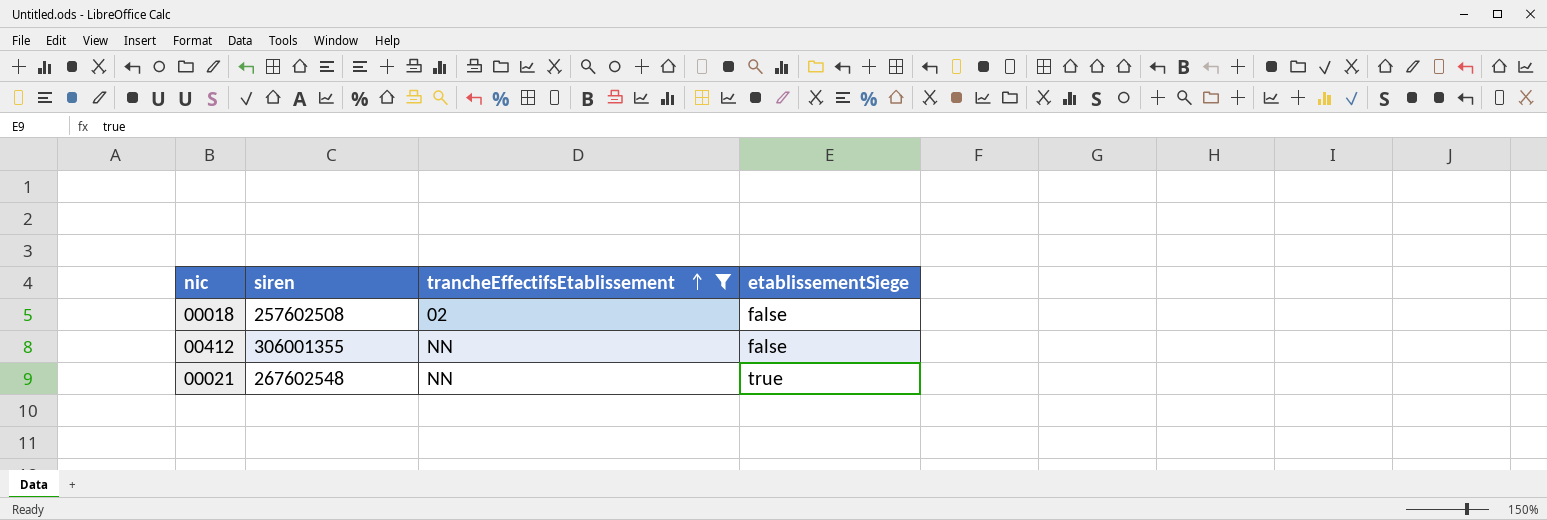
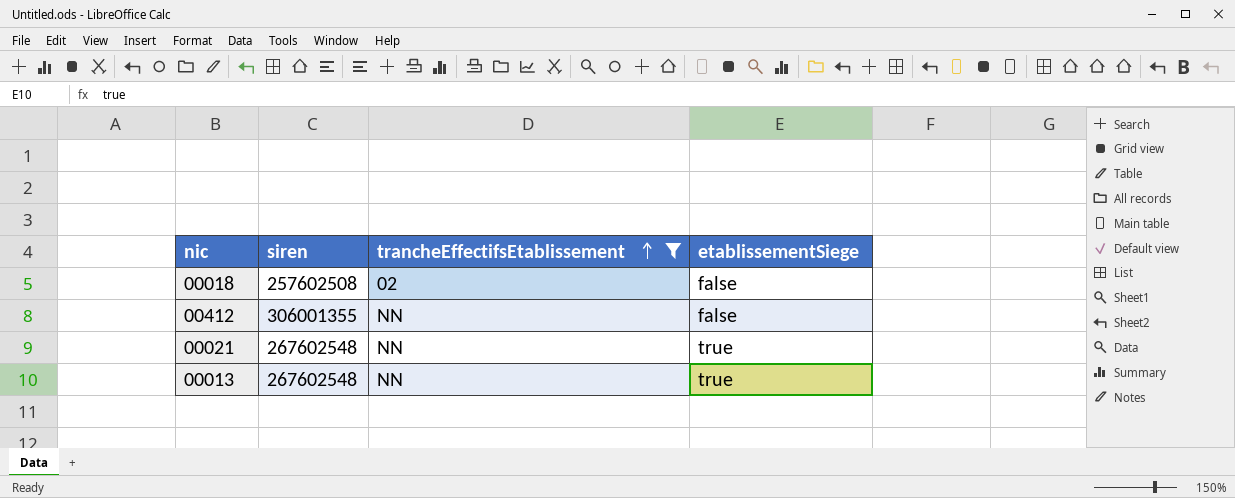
row 00013: none -> 267602548 | NN | true

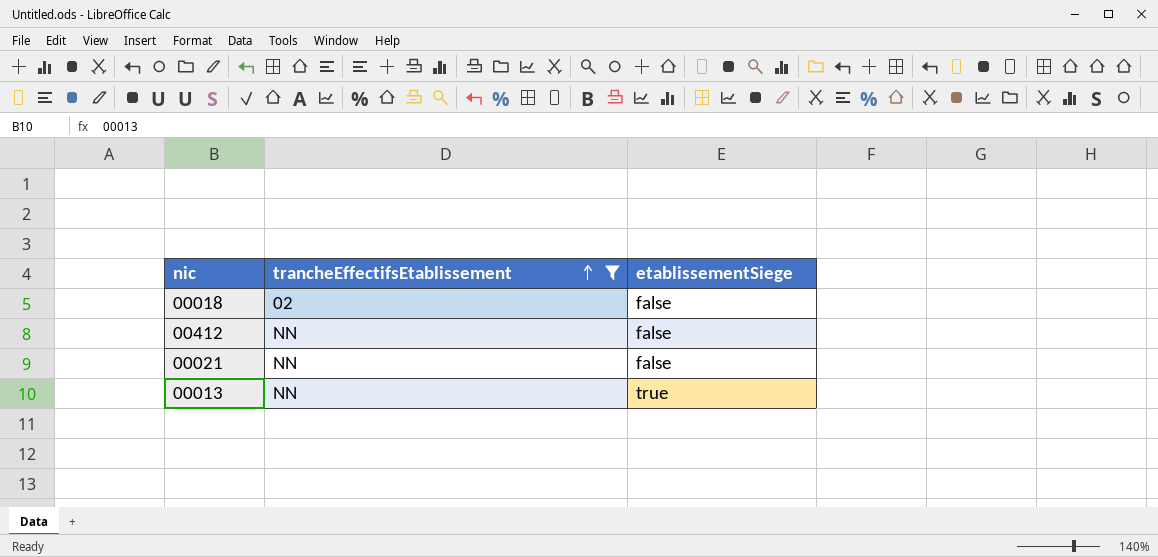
column siren | position: 2 -> none
00021 | etablissementSiege: true -> false

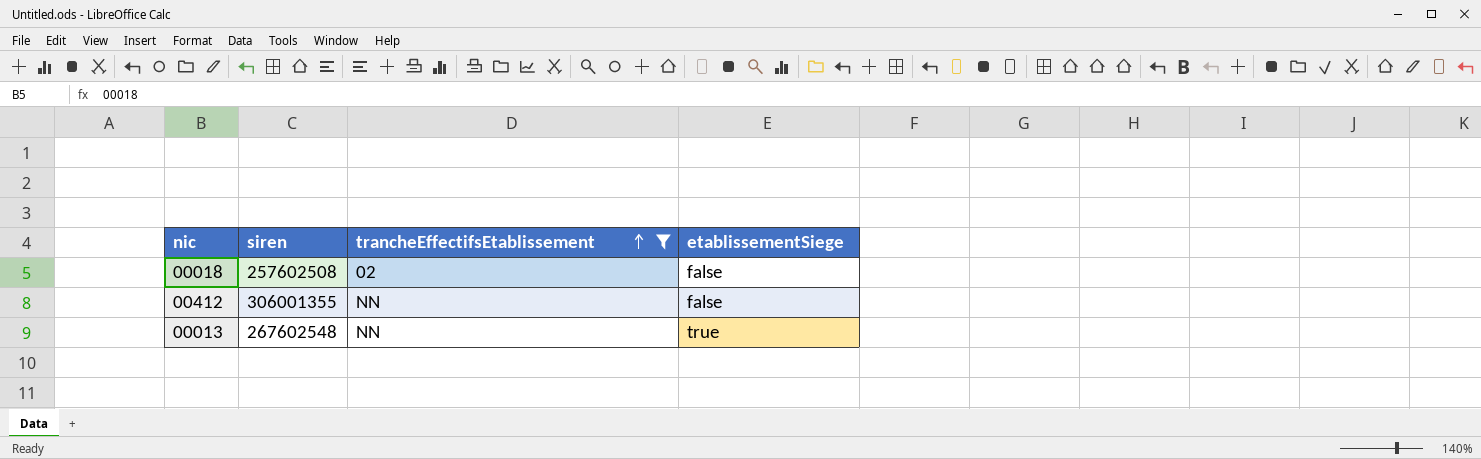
column siren | position: none -> 2
row 00021: NN | false -> none

